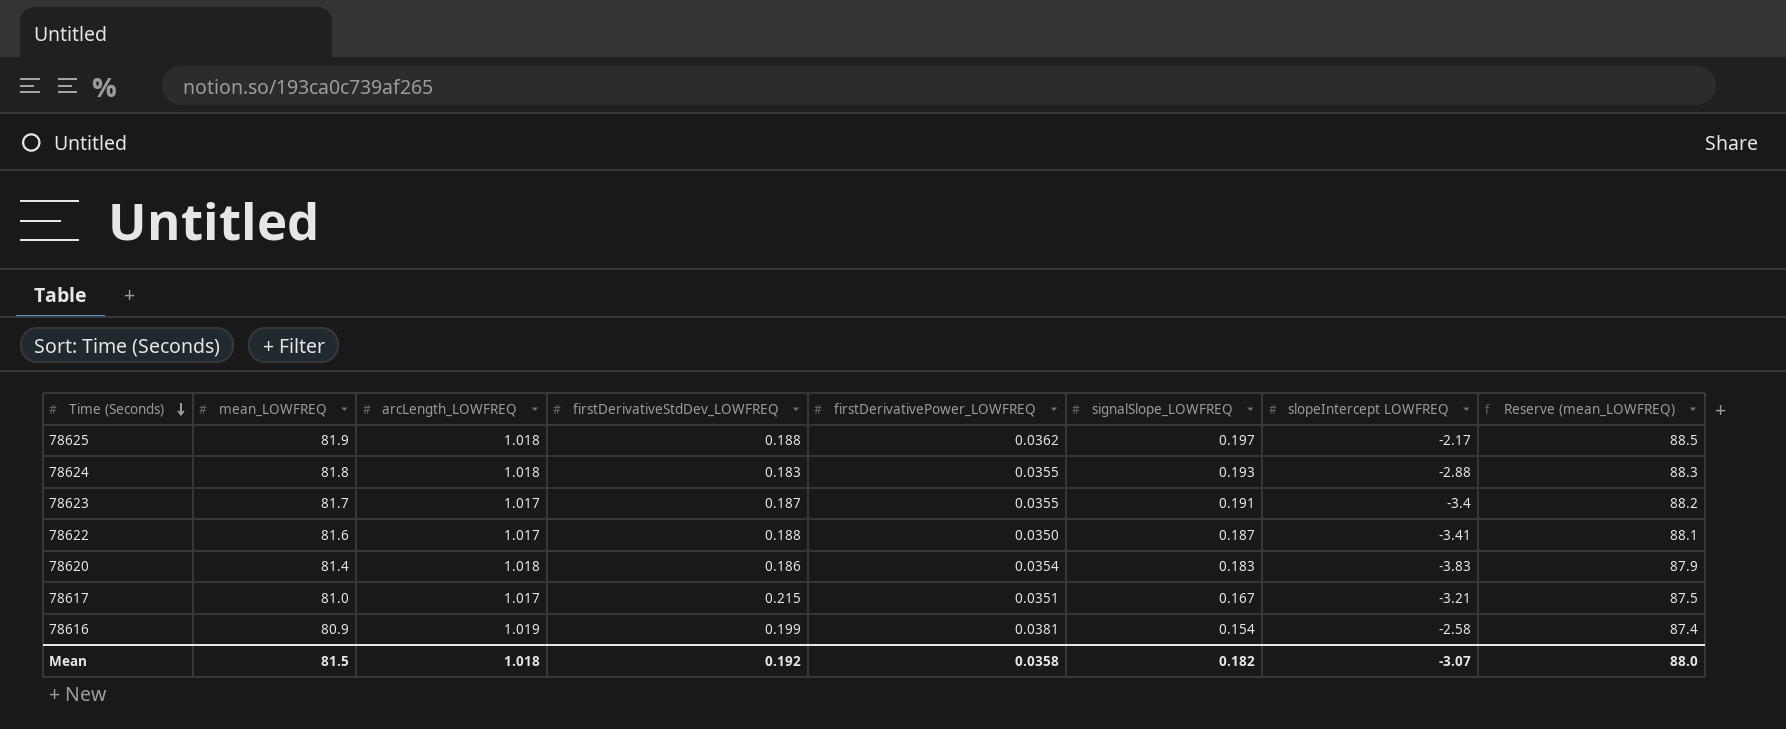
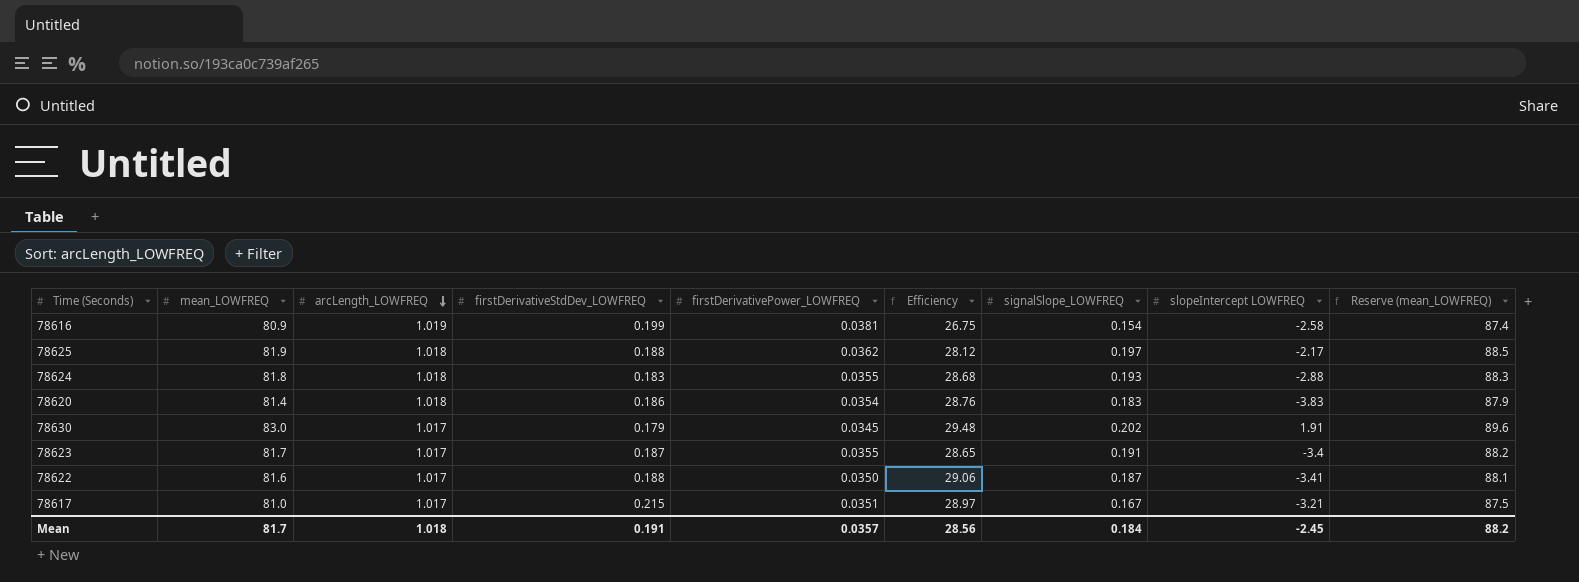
row order: Time (Seconds) descending -> arcLength_LOWFREQ descending
column Efficiency | formula: none -> [arcLength_LOWFREQ] / [firstDerivativePower_LOWFREQ]
row 78630: none -> 83.0 | 1.017 | 0.179 | 0.0345 | 29.48 | 0.202 | 1.91 | 89.6
Mean | mean_LOWFREQ: 81.5 -> 81.7
Mean | firstDerivativeStdDev_LOWFREQ: 0.192 -> 0.191
Mean | firstDerivativePower_LOWFREQ: 0.0358 -> 0.0357
Mean | signalSlope_LOWFREQ: 0.182 -> 0.184
Mean | slopeIntercept LOWFREQ: -3.07 -> -2.45
Mean | Reserve (mean_LOWFREQ): 88.0 -> 88.2

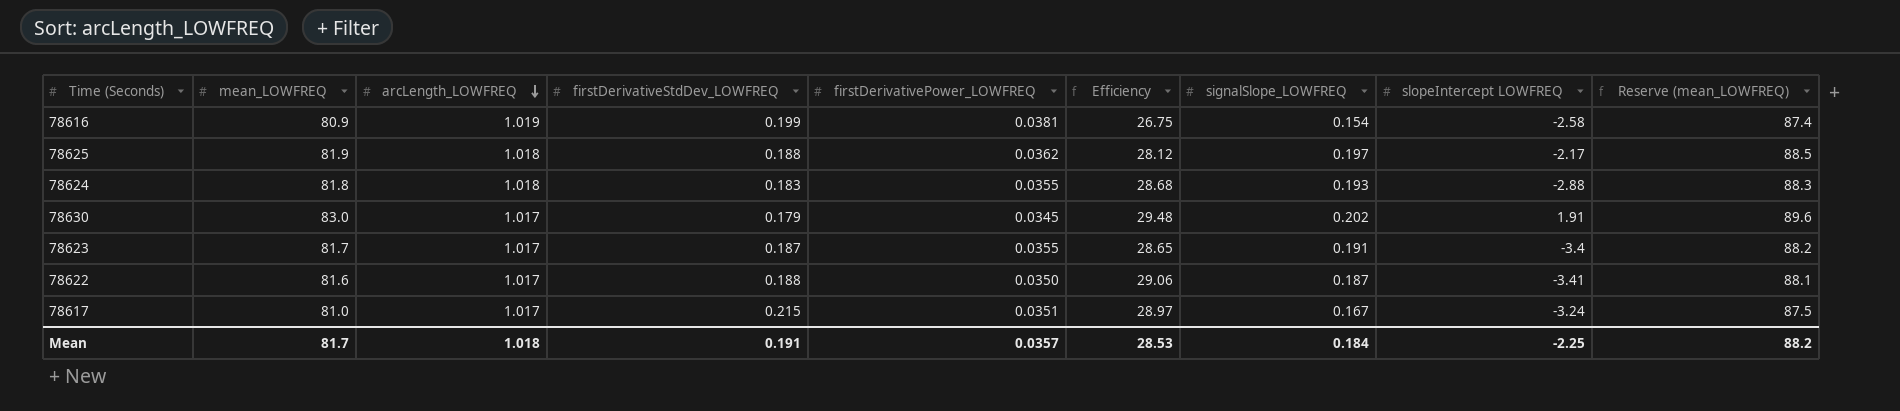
row 78620: 81.4 | 1.018 | 0.186 | 0.0354 | 28.76 | 0.183 | -3.83 | 87.9 -> none
78617 | slopeIntercept LOWFREQ: -3.21 -> -3.24
Mean | Efficiency: 28.56 -> 28.53
Mean | slopeIntercept LOWFREQ: -2.45 -> -2.25

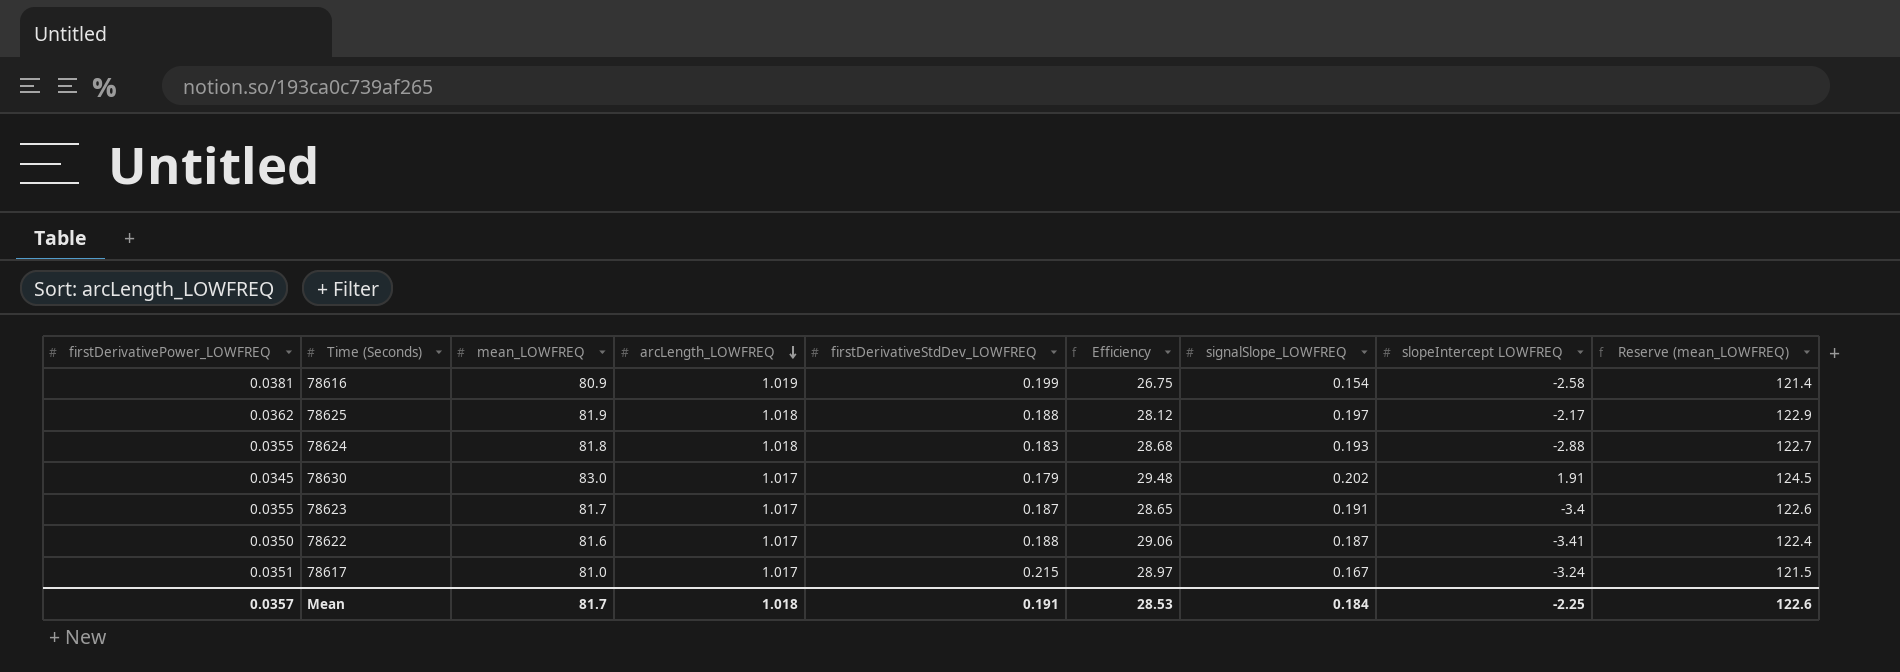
column firstDerivativePower_LOWFREQ | position: 5 -> 1
column Reserve (mean_LOWFREQ) | formula: [mean_LOWFREQ] * 1.08 -> [mean_LOWFREQ] * 1.5
Mean | Reserve (mean_LOWFREQ): 88.2 -> 122.6

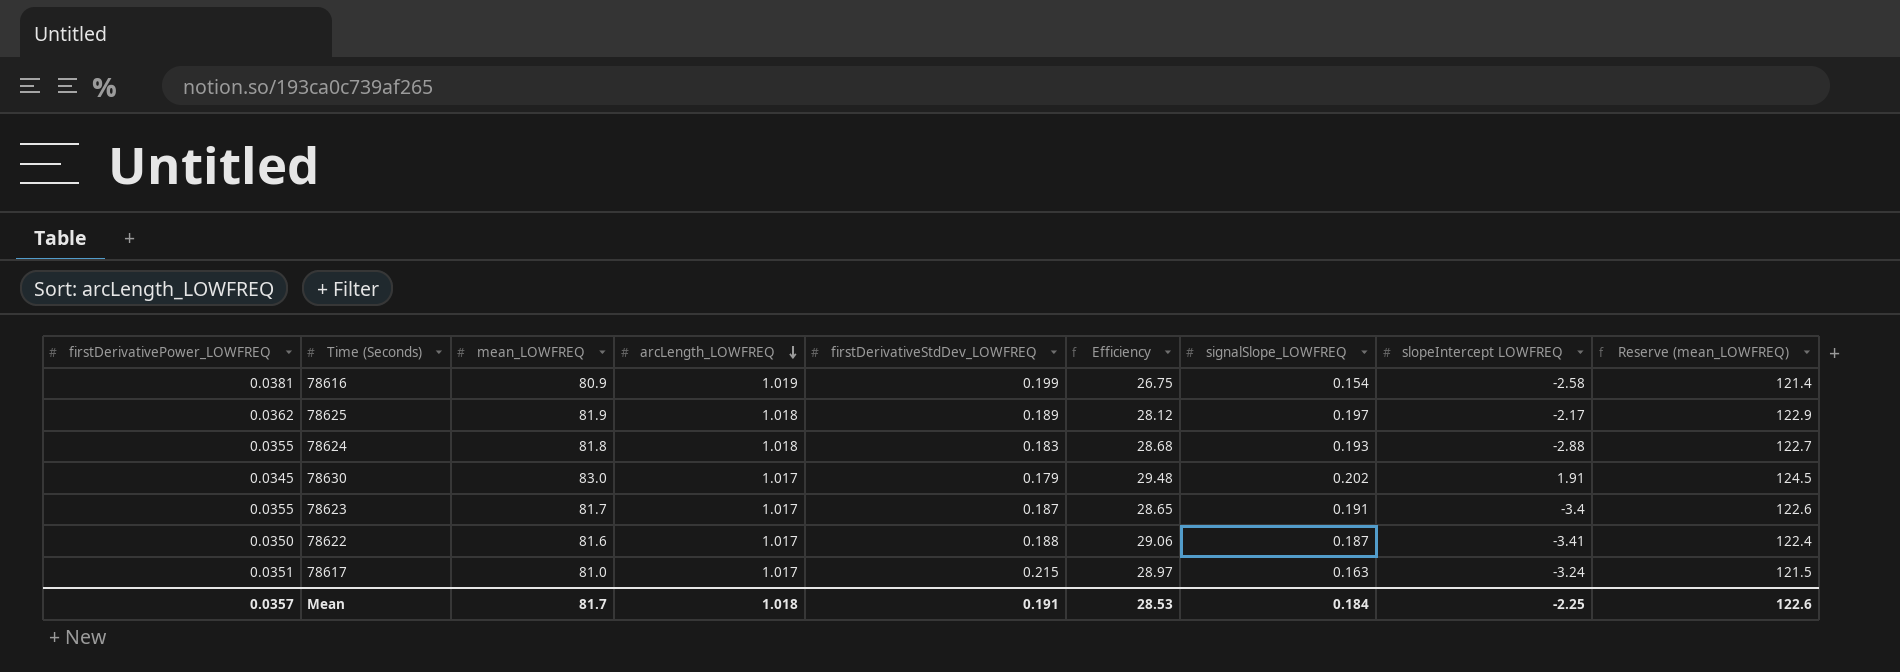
78625 | firstDerivativeStdDev_LOWFREQ: 0.188 -> 0.189
78617 | signalSlope_LOWFREQ: 0.167 -> 0.163

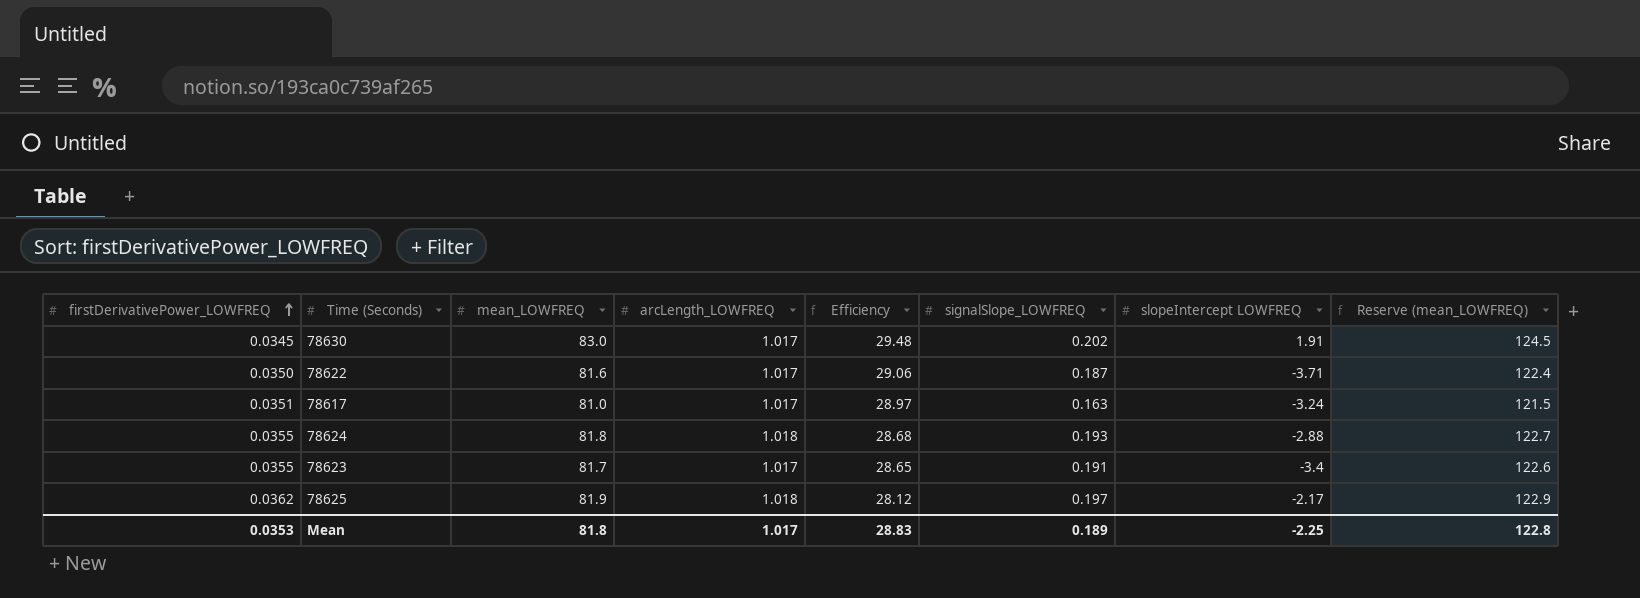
row order: arcLength_LOWFREQ descending -> firstDerivativePower_LOWFREQ ascending
column firstDerivativeStdDev_LOWFREQ | position: 5 -> none
row 78616: 0.0381 | 80.9 | 1.019 | 0.199 | 26.75 | 0.154 | -2.58 | 121.4 -> none
78622 | slopeIntercept LOWFREQ: -3.41 -> -3.71
Mean | firstDerivativePower_LOWFREQ: 0.0357 -> 0.0353
Mean | mean_LOWFREQ: 81.7 -> 81.8
Mean | arcLength_LOWFREQ: 1.018 -> 1.017
Mean | Efficiency: 28.53 -> 28.83
Mean | signalSlope_LOWFREQ: 0.184 -> 0.189
Mean | Reserve (mean_LOWFREQ): 122.6 -> 122.8

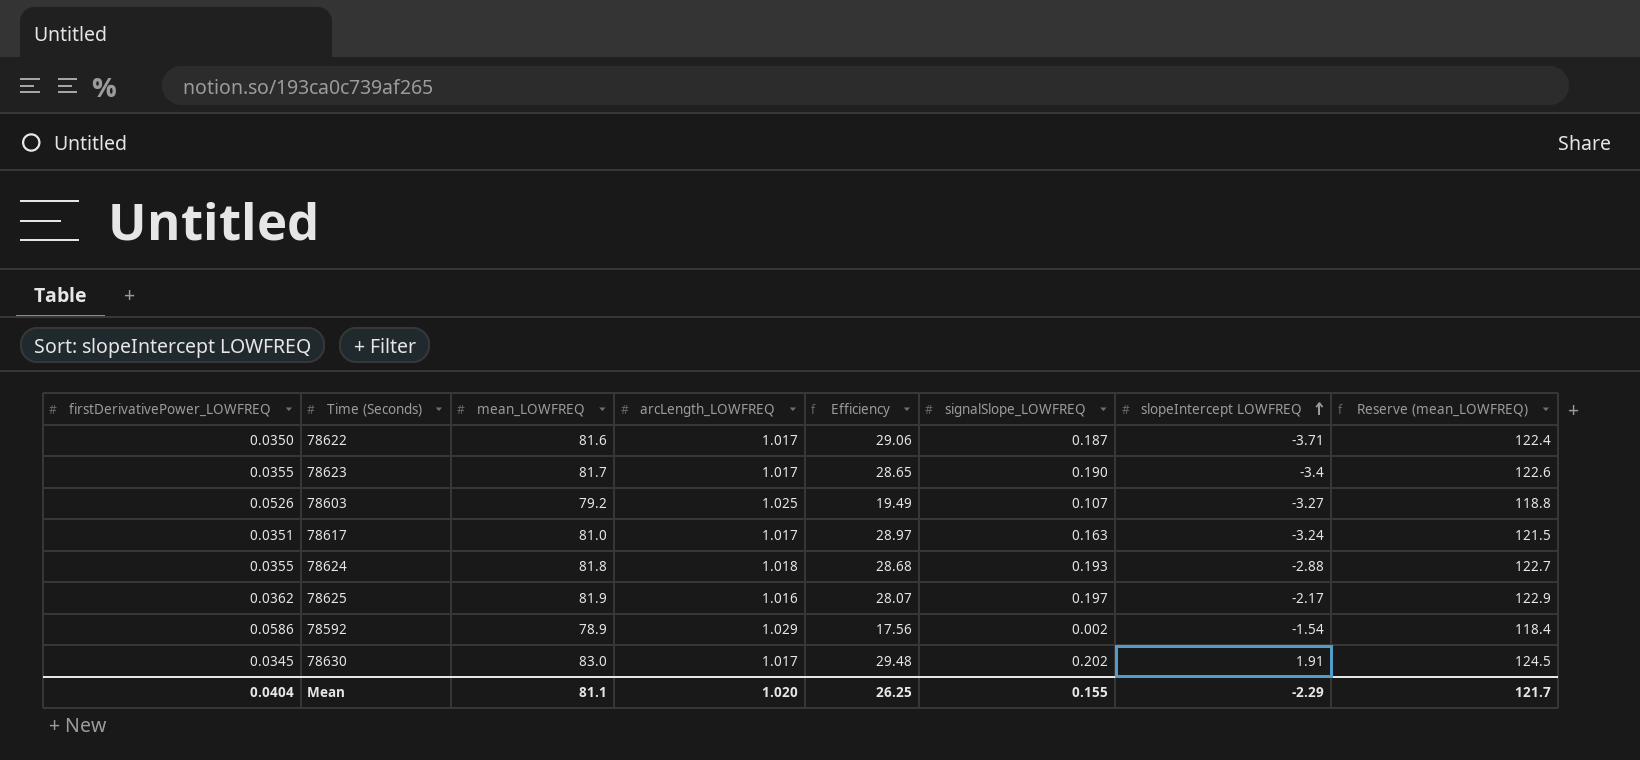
row order: firstDerivativePower_LOWFREQ ascending -> slopeIntercept LOWFREQ ascending
78623 | signalSlope_LOWFREQ: 0.191 -> 0.190
row 78603: none -> 0.0526 | 79.2 | 1.025 | 19.49 | 0.107 | -3.27 | 118.8
78625 | arcLength_LOWFREQ: 1.018 -> 1.016
78625 | Efficiency: 28.12 -> 28.07
row 78592: none -> 0.0586 | 78.9 | 1.029 | 17.56 | 0.002 | -1.54 | 118.4
Mean | firstDerivativePower_LOWFREQ: 0.0353 -> 0.0404
Mean | mean_LOWFREQ: 81.8 -> 81.1
Mean | arcLength_LOWFREQ: 1.017 -> 1.020
Mean | Efficiency: 28.83 -> 26.25
Mean | signalSlope_LOWFREQ: 0.189 -> 0.155
Mean | slopeIntercept LOWFREQ: -2.25 -> -2.29
Mean | Reserve (mean_LOWFREQ): 122.8 -> 121.7

